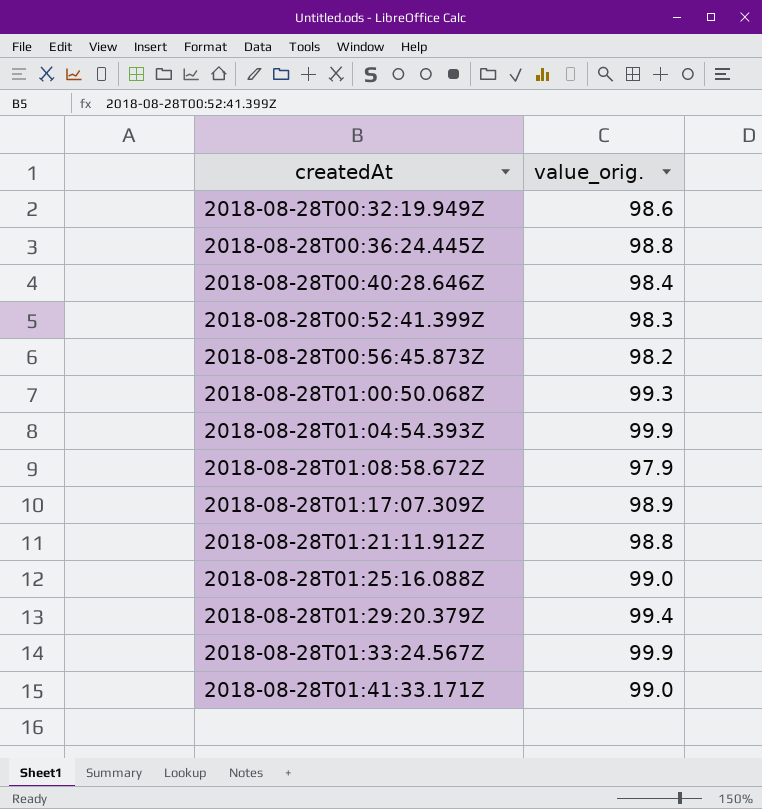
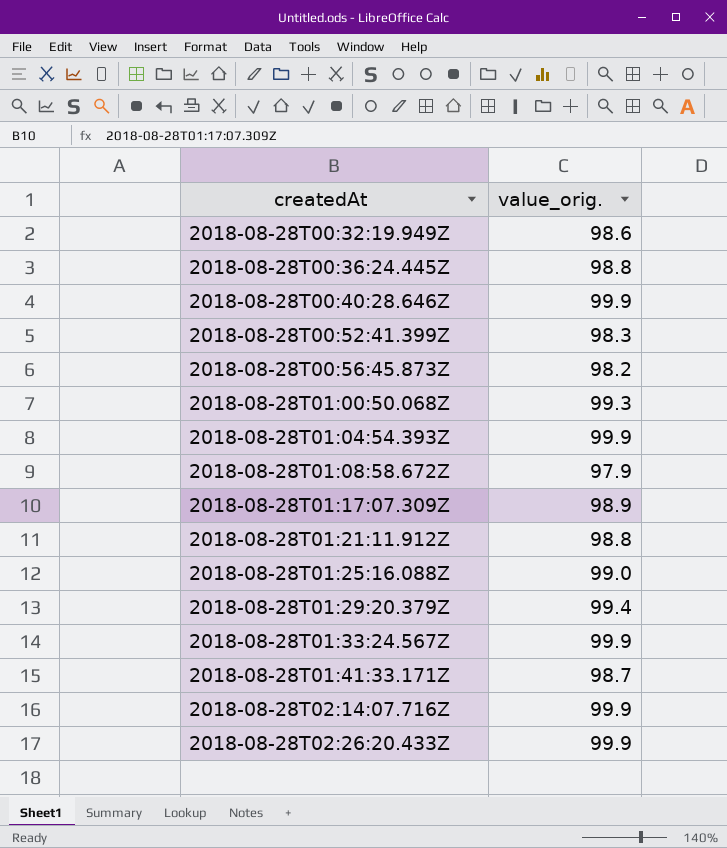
2018-08-28T00:40:28.646Z | value_orig.: 98.4 -> 99.9
2018-08-28T01:41:33.171Z | value_orig.: 99.0 -> 98.7
row 2018-08-28T02:14:07.716Z: none -> 99.9
row 2018-08-28T02:26:20.433Z: none -> 99.9

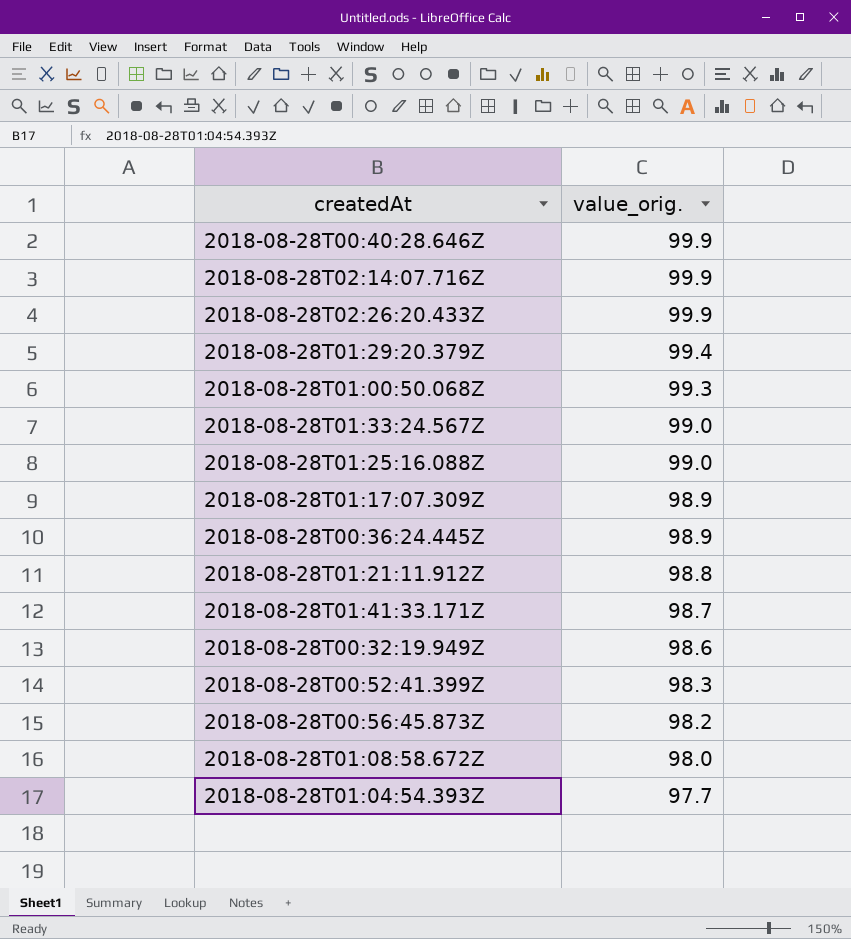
row order: createdAt ascending -> value_orig. descending
2018-08-28T01:33:24.567Z | value_orig.: 99.9 -> 99.0
2018-08-28T00:36:24.445Z | value_orig.: 98.8 -> 98.9
2018-08-28T01:08:58.672Z | value_orig.: 97.9 -> 98.0
2018-08-28T01:04:54.393Z | value_orig.: 99.9 -> 97.7

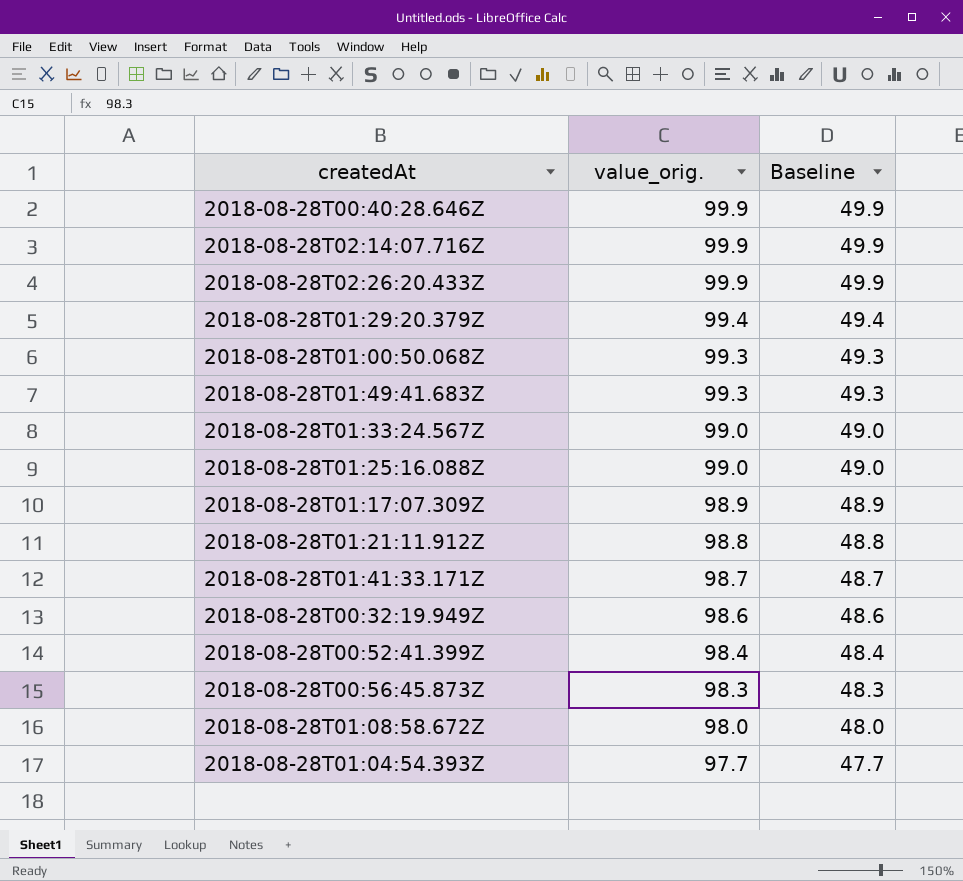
column Baseline | formula: none -> [value_orig.] - 50
row 2018-08-28T00:36:24.445Z: 98.9 -> none
row 2018-08-28T01:49:41.683Z: none -> 99.3 | 49.3
2018-08-28T00:52:41.399Z | value_orig.: 98.3 -> 98.4
2018-08-28T00:56:45.873Z | value_orig.: 98.2 -> 98.3

